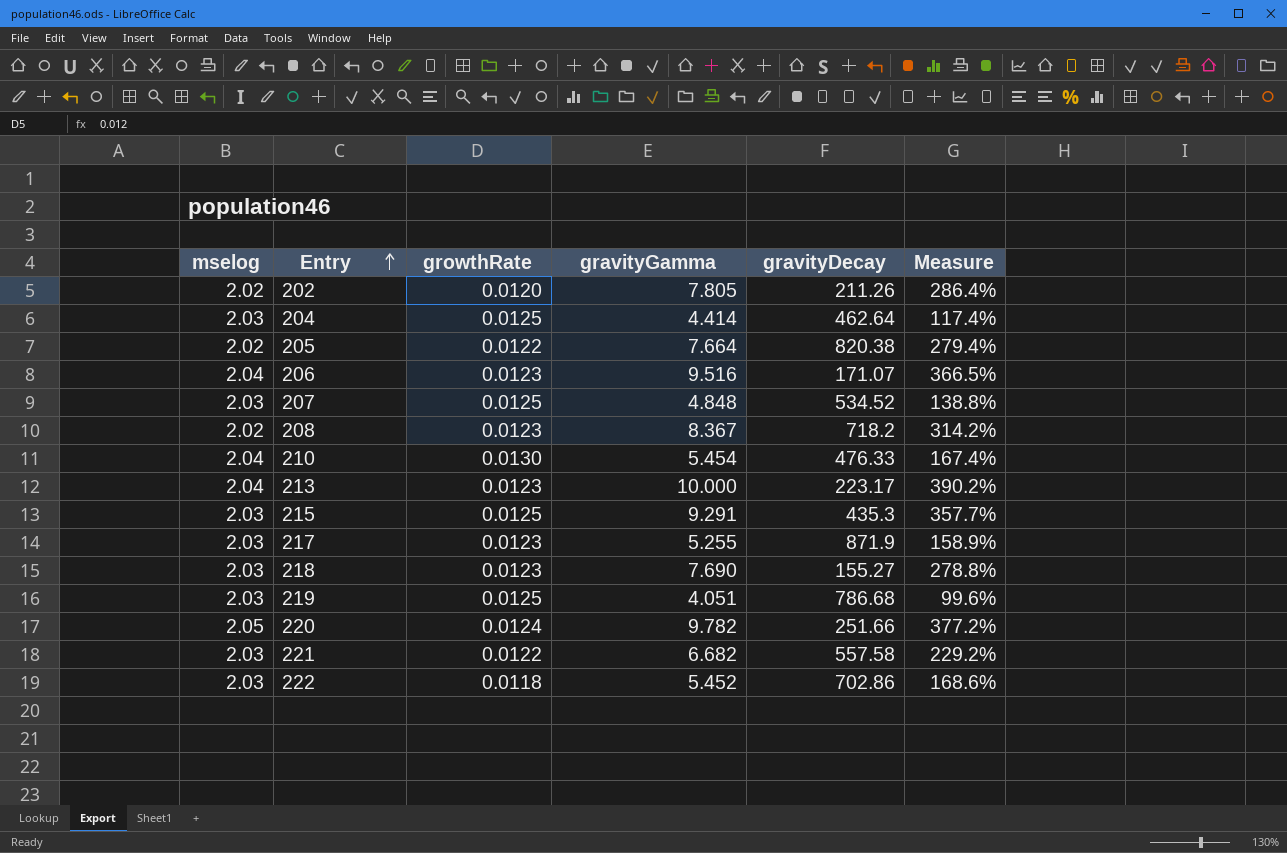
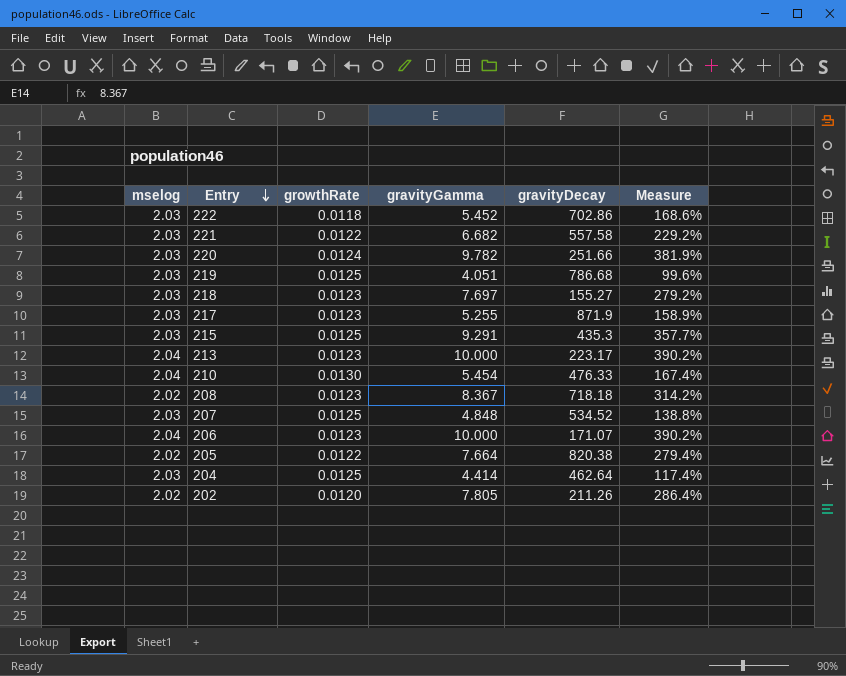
row order: Entry ascending -> Entry descending
220 | mselog: 2.05 -> 2.03
220 | Measure: 377.2% -> 381.9%
218 | gravityGamma: 7.690 -> 7.697
218 | Measure: 278.8% -> 279.2%
208 | gravityDecay: 718.2 -> 718.18
206 | gravityGamma: 9.516 -> 10.000
206 | Measure: 366.5% -> 390.2%

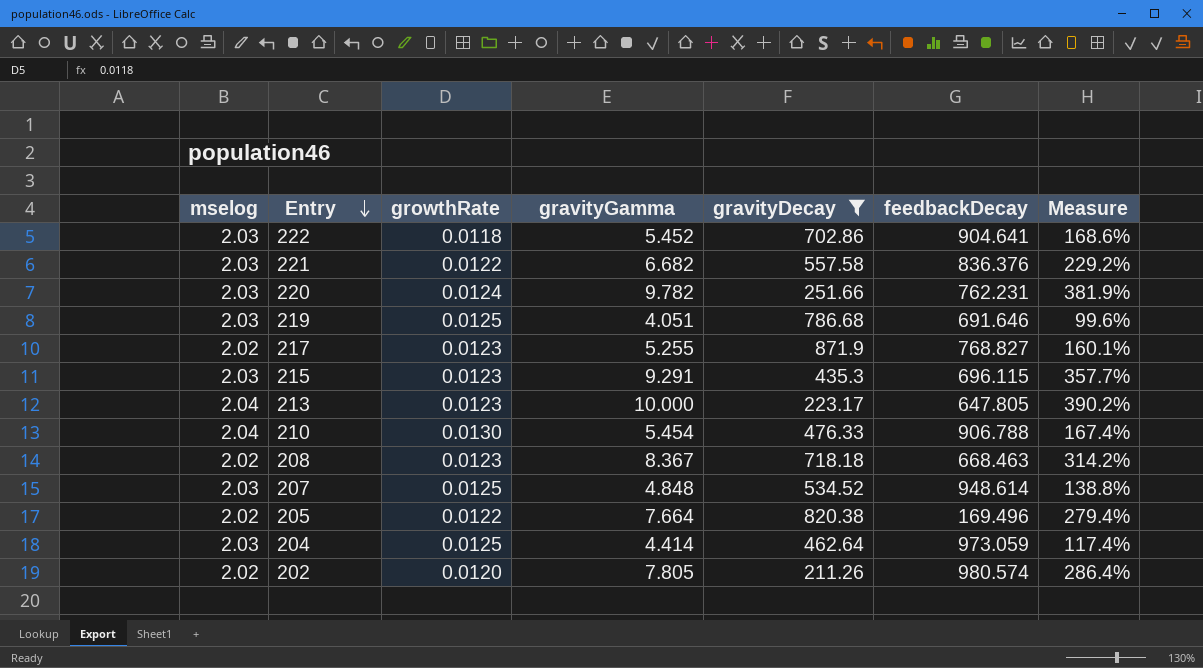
filter: none -> gravityDecay >= 211.26
column feedbackDecay | position: none -> 6
217 | mselog: 2.03 -> 2.02
217 | Measure: 158.9% -> 160.1%
215 | growthRate: 0.0125 -> 0.0123

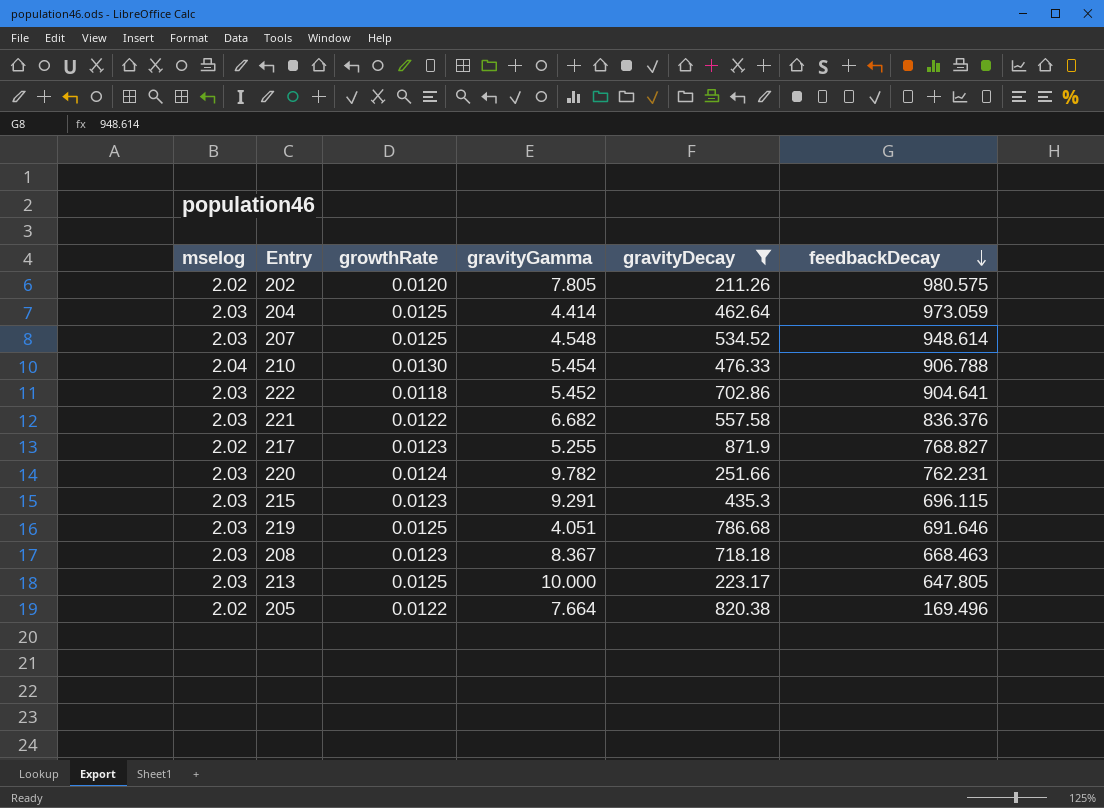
row order: Entry descending -> feedbackDecay descending
column Measure | formula: ([gravityGamma] - [mselog]) / [mselog] -> none
202 | feedbackDecay: 980.574 -> 980.575
207 | gravityGamma: 4.848 -> 4.548
208 | mselog: 2.02 -> 2.03
213 | mselog: 2.04 -> 2.03
213 | growthRate: 0.0123 -> 0.0125

